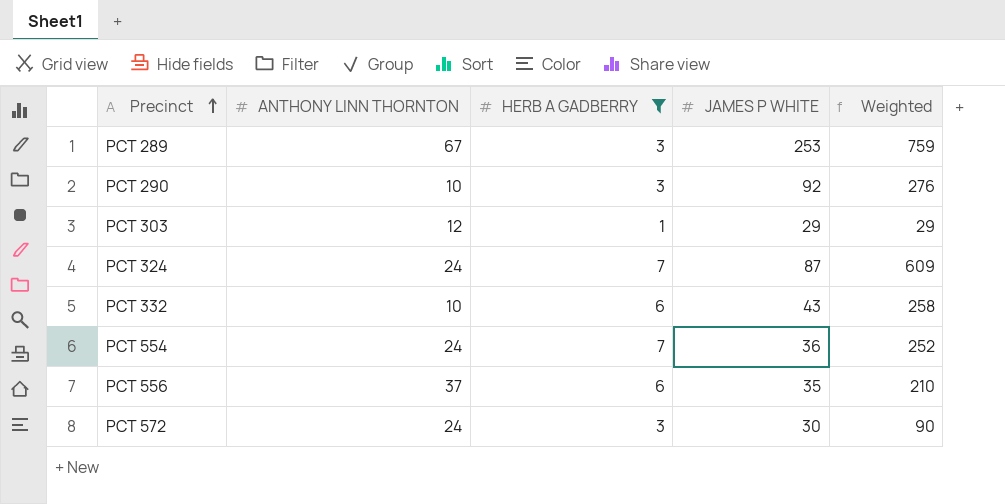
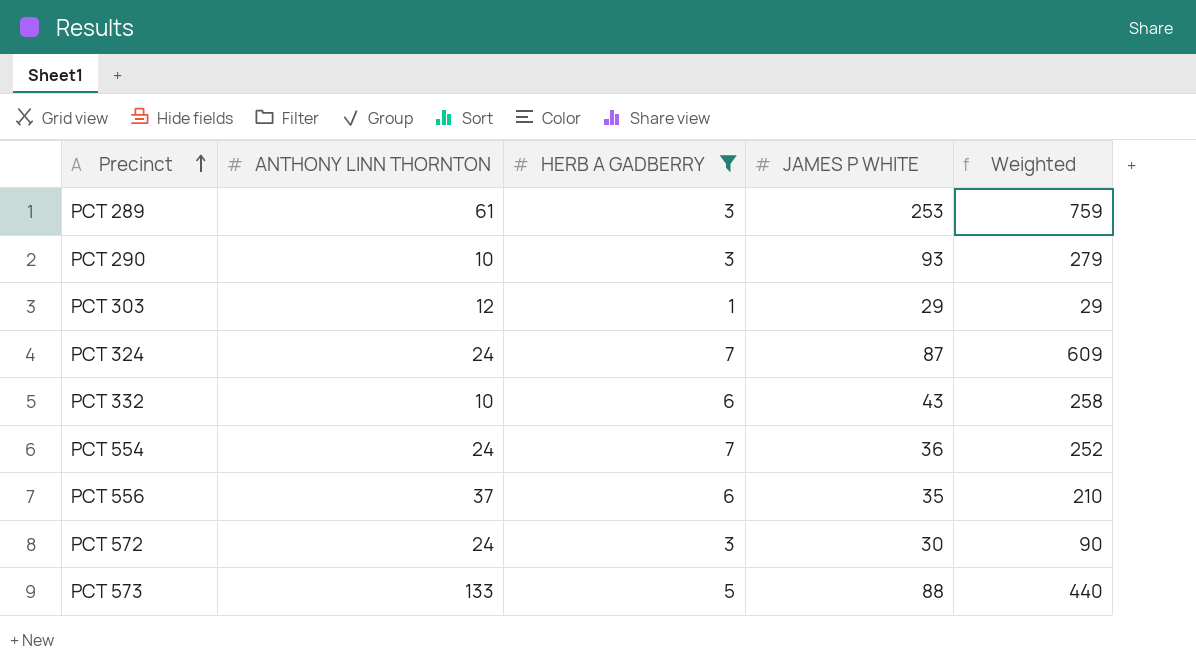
PCT 289 | ANTHONY LINN THORNTON: 67 -> 61
PCT 290 | JAMES P WHITE: 92 -> 93
PCT 290 | Weighted: 276 -> 279
row PCT 573: none -> 133 | 5 | 88 | 440

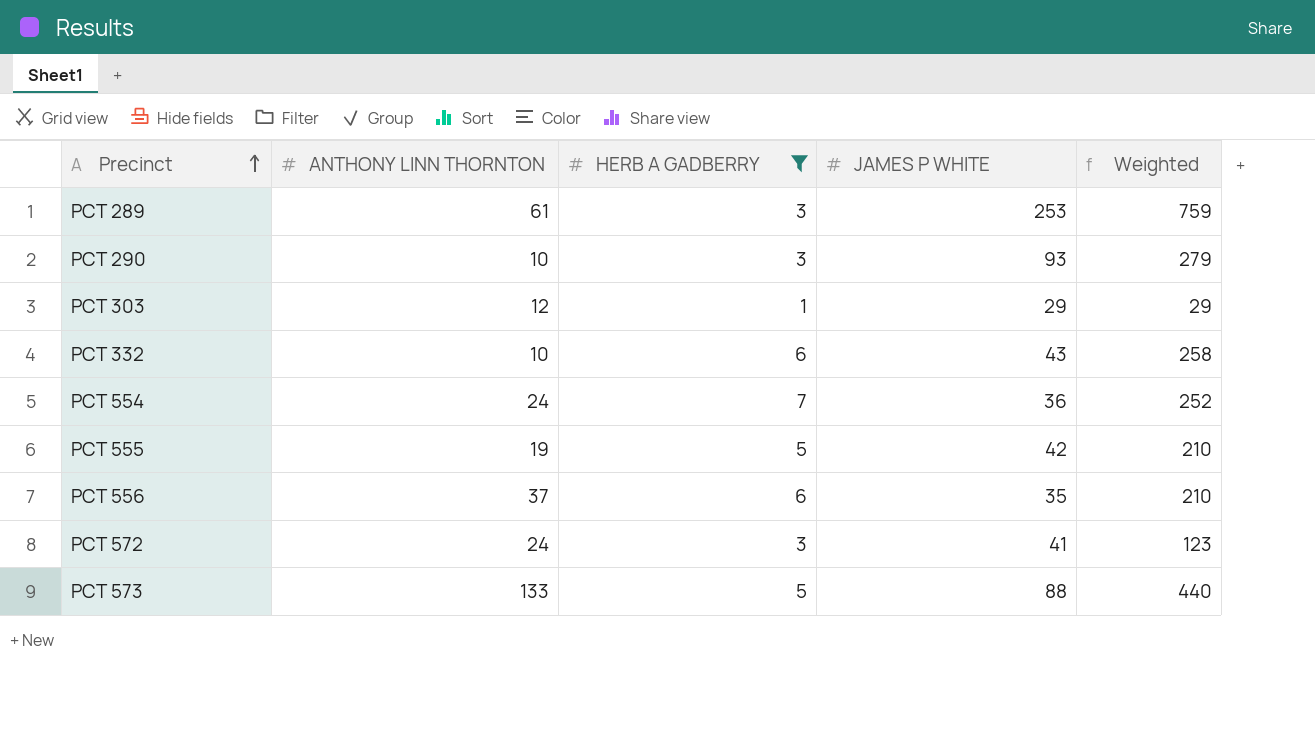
row PCT 324: 24 | 7 | 87 | 609 -> none
row PCT 555: none -> 19 | 5 | 42 | 210
PCT 572 | JAMES P WHITE: 30 -> 41
PCT 572 | Weighted: 90 -> 123

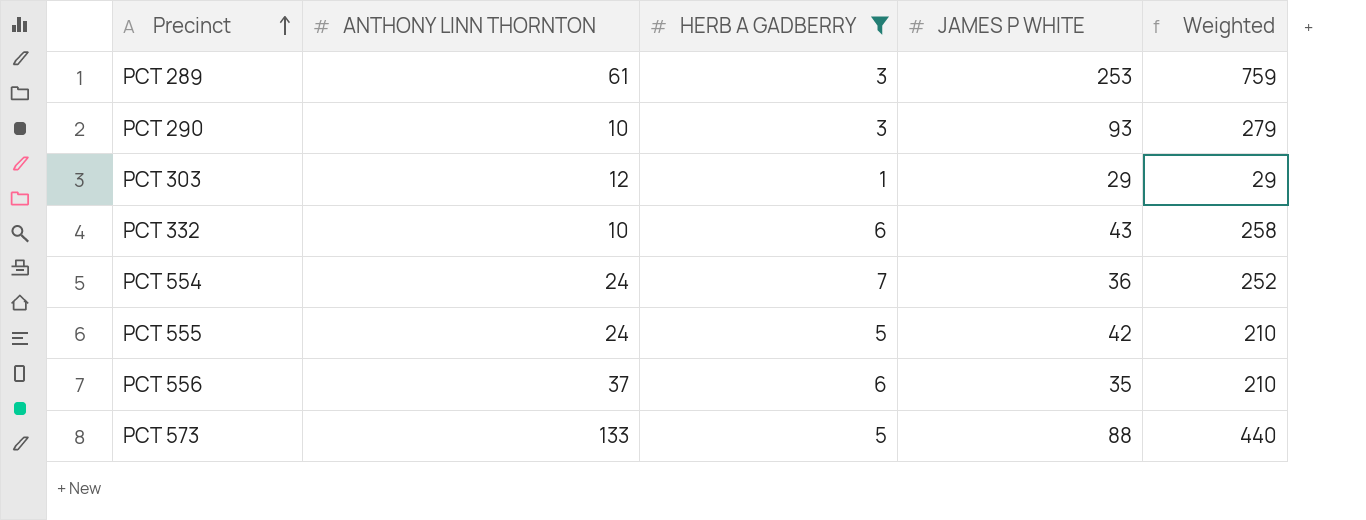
row PCT 572: 24 | 3 | 41 | 123 -> none
PCT 555 | ANTHONY LINN THORNTON: 19 -> 24

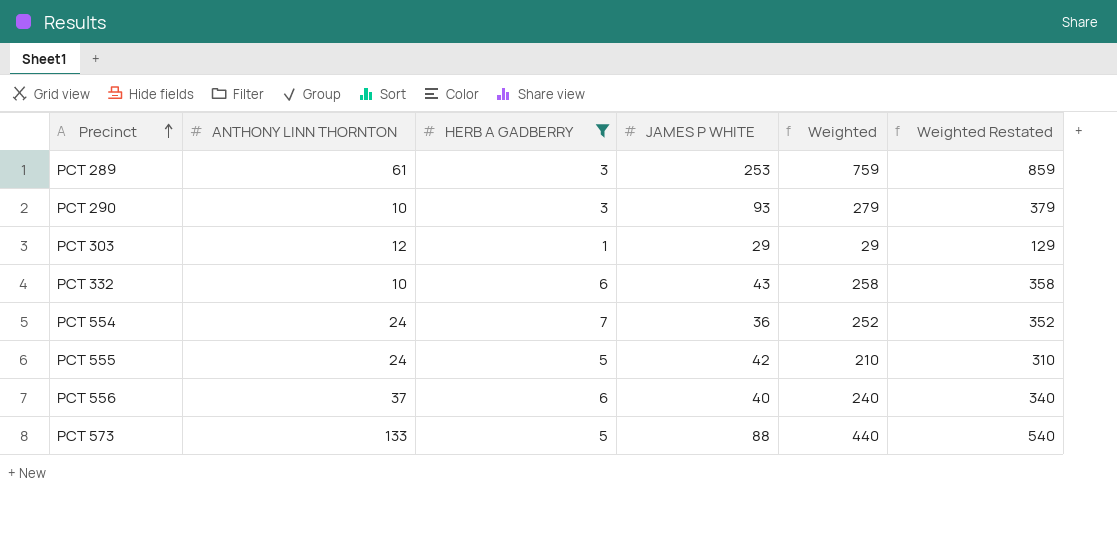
column Weighted Restated | formula: none -> [Weighted] + 100
PCT 556 | JAMES P WHITE: 35 -> 40
PCT 556 | Weighted: 210 -> 240

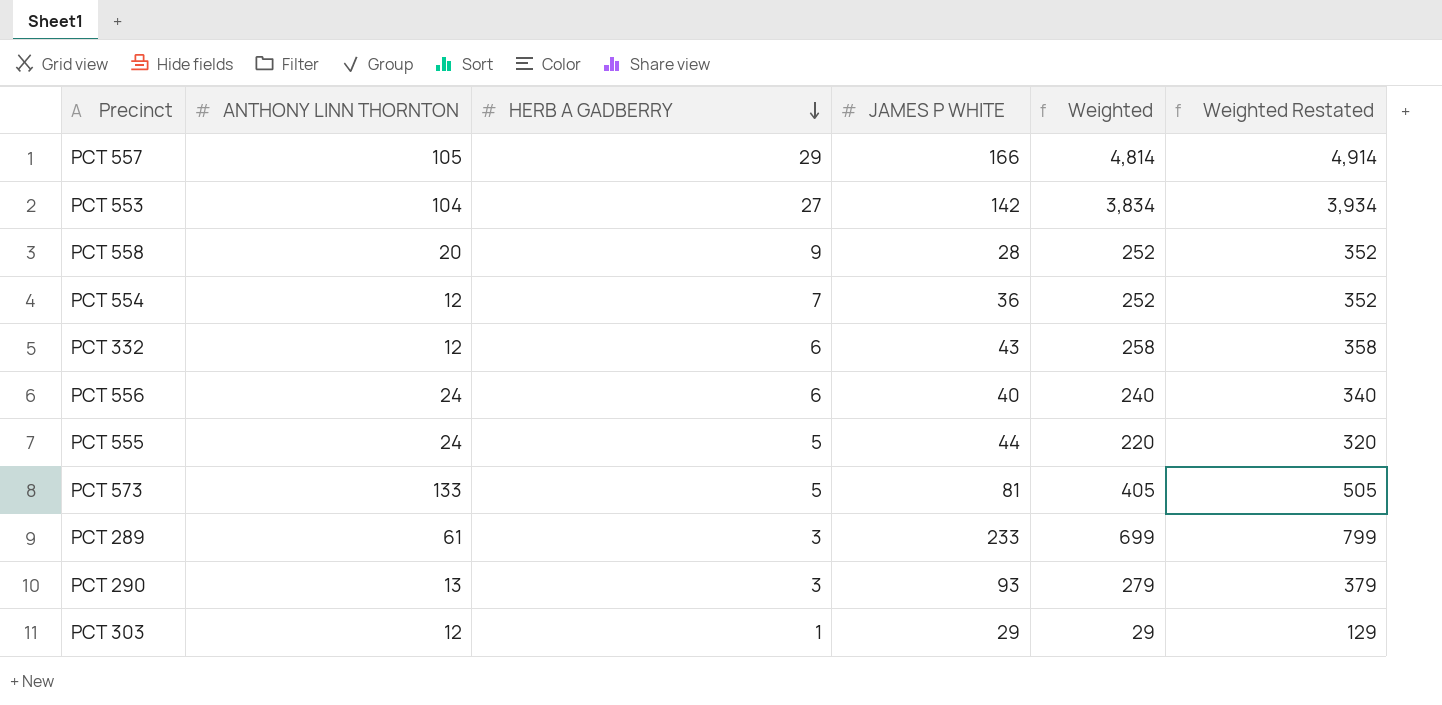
filter: HERB A GADBERRY <= 7 -> none
row order: Precinct ascending -> HERB A GADBERRY descending
PCT 554 | ANTHONY LINN THORNTON: 24 -> 12
PCT 332 | ANTHONY LINN THORNTON: 10 -> 12
PCT 556 | ANTHONY LINN THORNTON: 37 -> 24
PCT 555 | JAMES P WHITE: 42 -> 44
PCT 555 | Weighted: 210 -> 220
PCT 555 | Weighted Restated: 310 -> 320
PCT 573 | JAMES P WHITE: 88 -> 81
PCT 573 | Weighted: 440 -> 405
PCT 573 | Weighted Restated: 540 -> 505
PCT 289 | JAMES P WHITE: 253 -> 233
PCT 289 | Weighted: 759 -> 699
PCT 289 | Weighted Restated: 859 -> 799
PCT 290 | ANTHONY LINN THORNTON: 10 -> 13

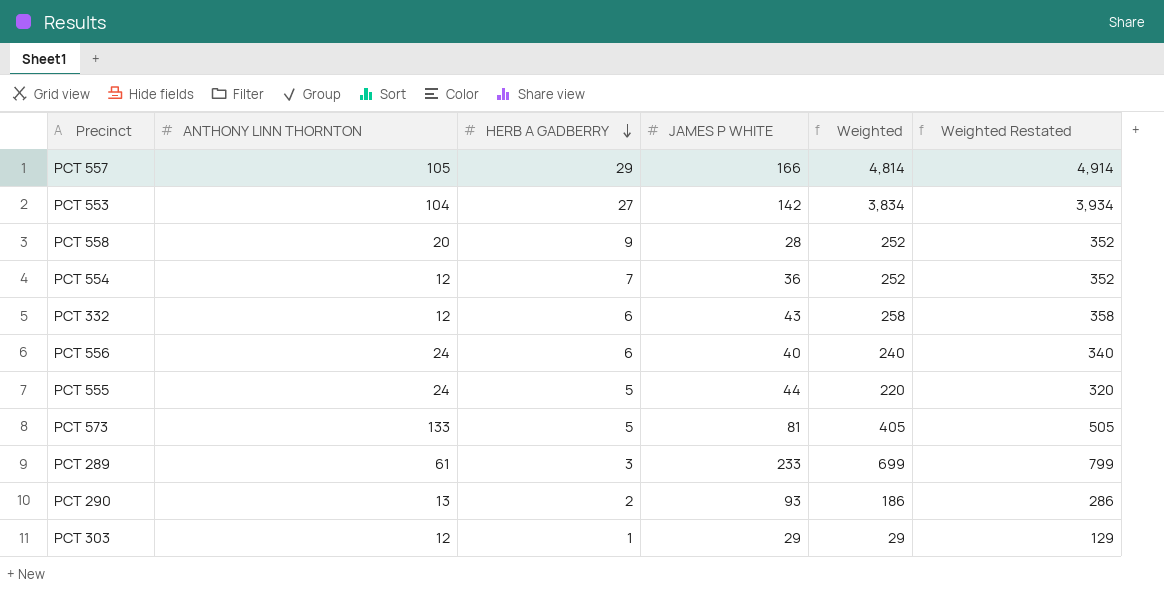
PCT 290 | HERB A GADBERRY: 3 -> 2
PCT 290 | Weighted: 279 -> 186
PCT 290 | Weighted Restated: 379 -> 286

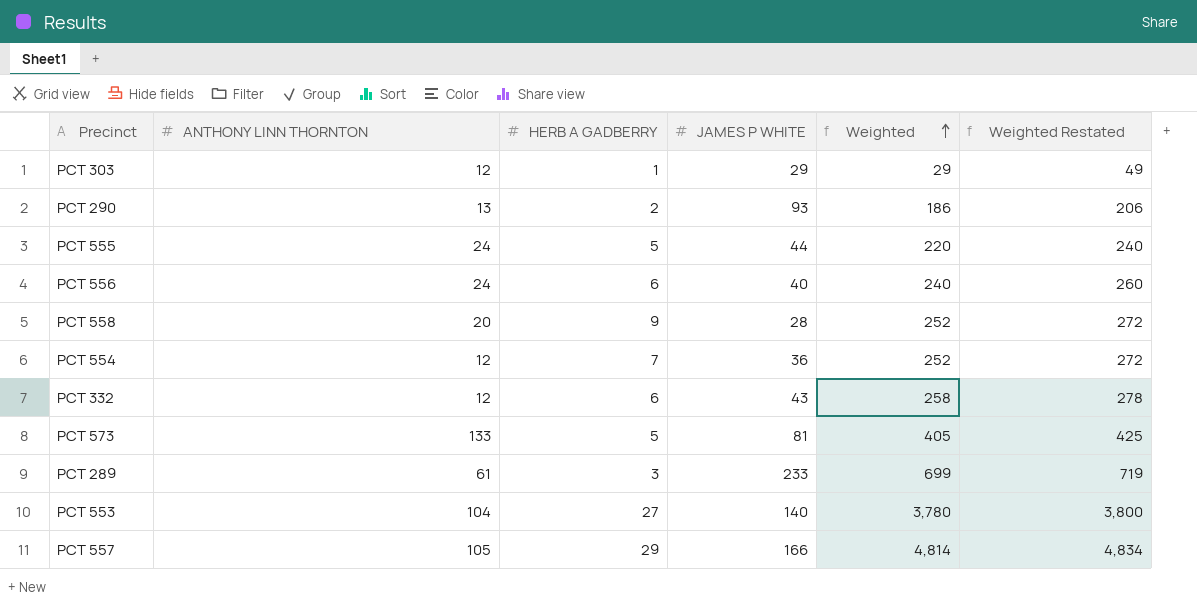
row order: HERB A GADBERRY descending -> Weighted ascending
column Weighted Restated | formula: [Weighted] + 100 -> [Weighted] + 20
PCT 553 | JAMES P WHITE: 142 -> 140
PCT 553 | Weighted: 3,834 -> 3,780

